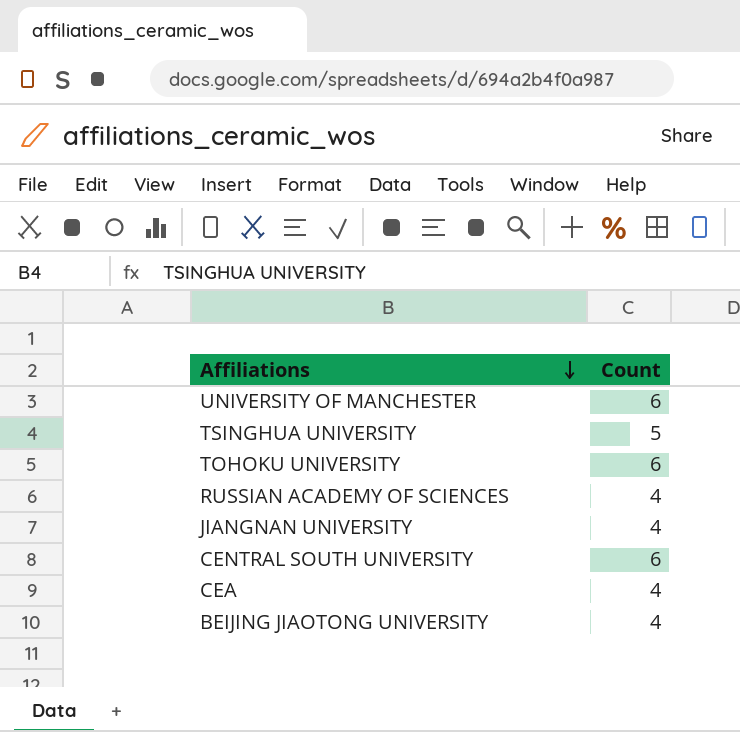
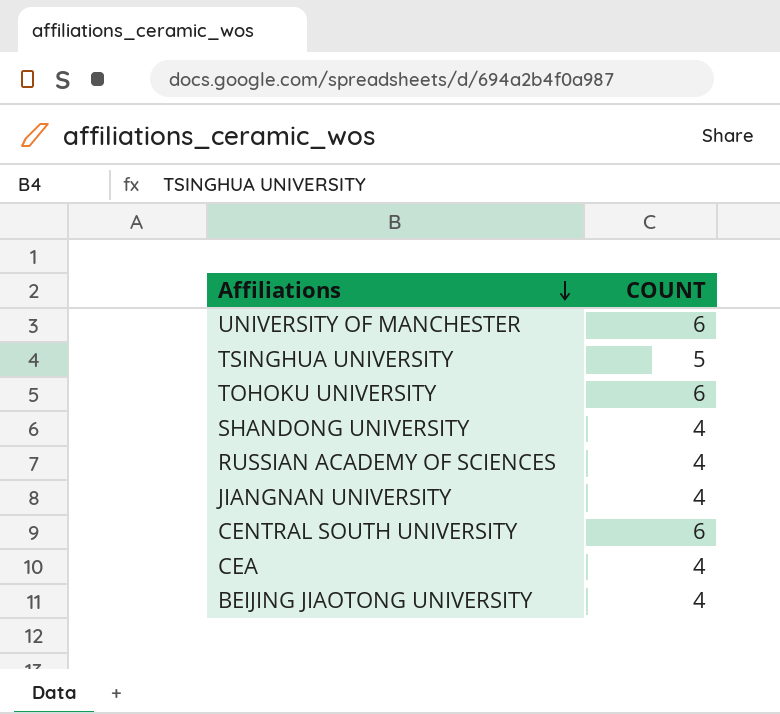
column name: Count -> COUNT
row SHANDONG UNIVERSITY: none -> 4

